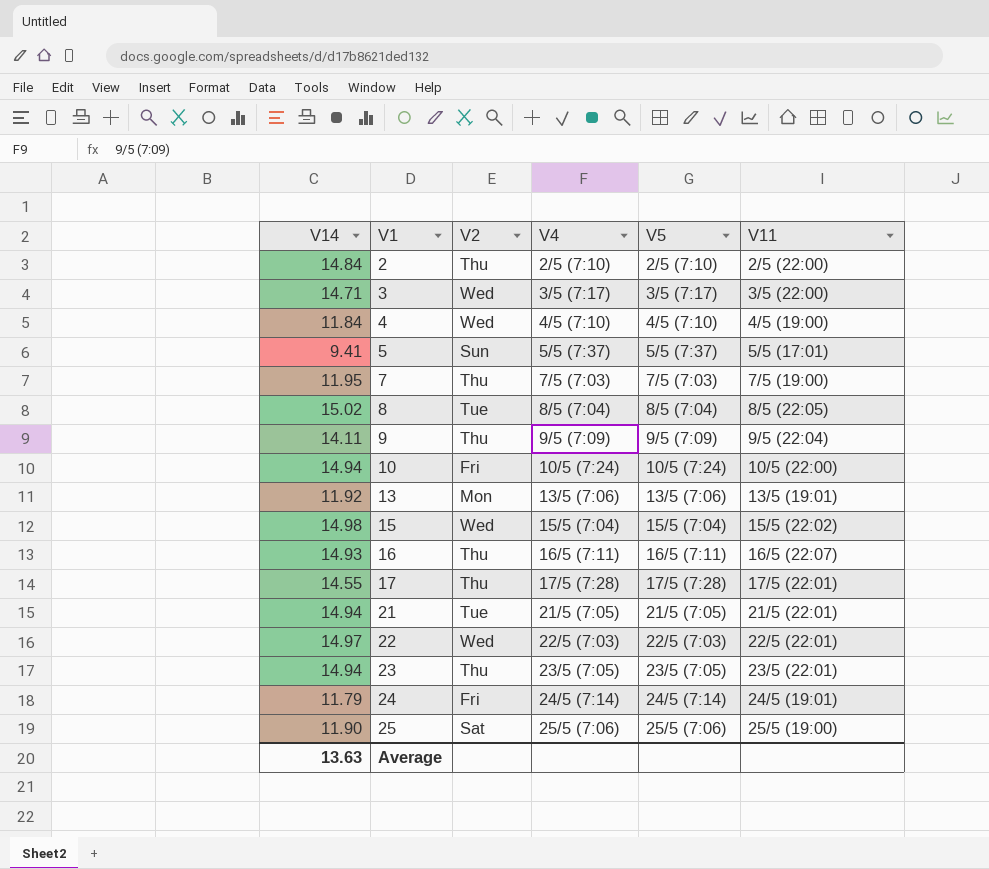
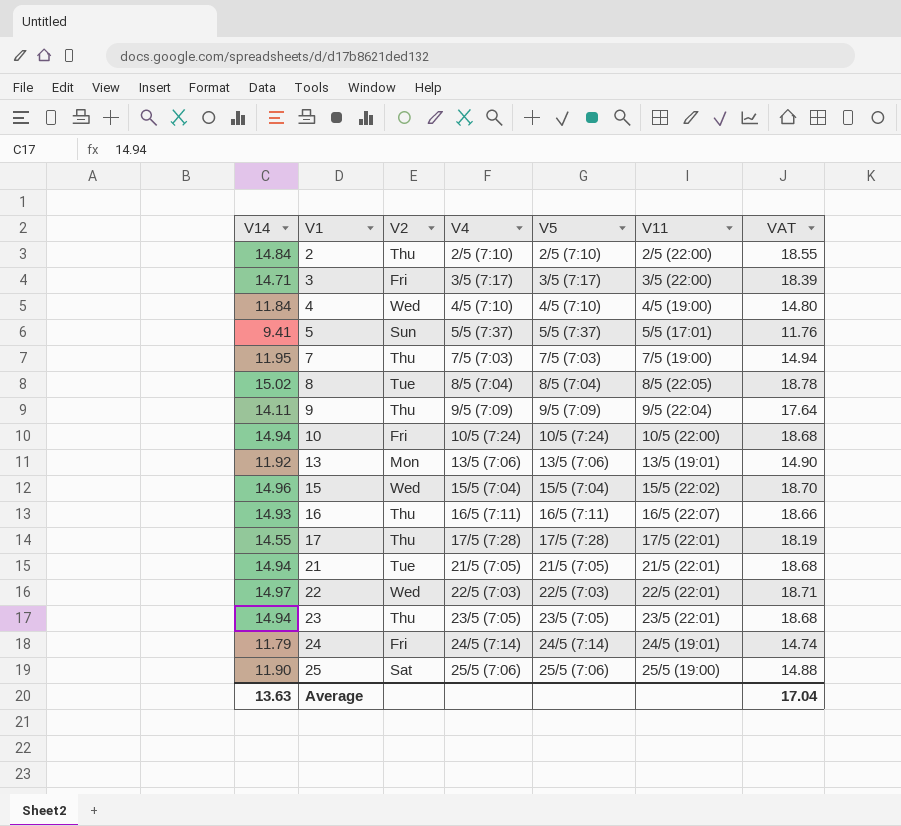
column VAT | formula: none -> [V14] * 1.25
3 | V2: Wed -> Fri
15 | V14: 14.98 -> 14.96

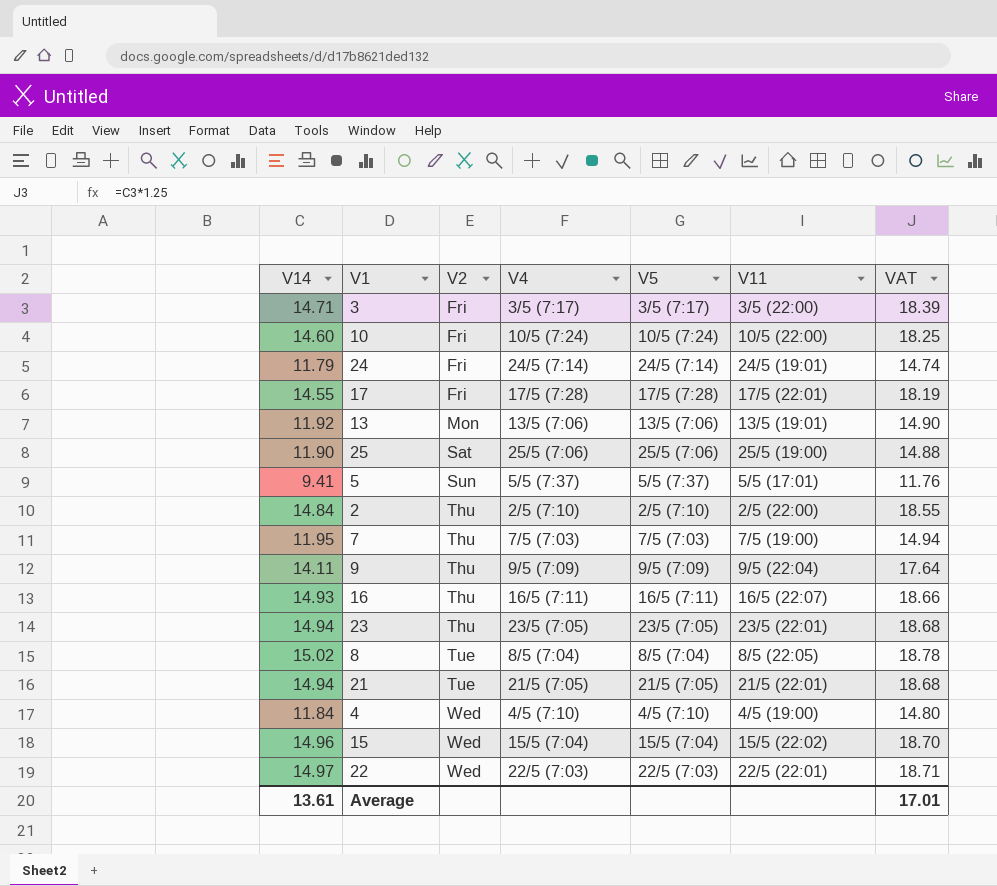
row order: V1 ascending -> V2 ascending
10 | V14: 14.94 -> 14.60
10 | VAT: 18.68 -> 18.25
17 | V2: Thu -> Fri
Average | V14: 13.63 -> 13.61
Average | VAT: 17.04 -> 17.01

